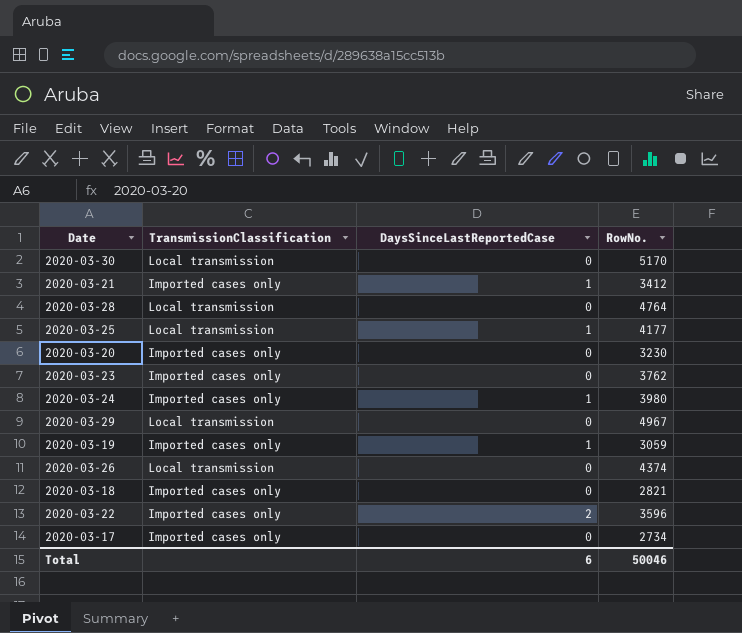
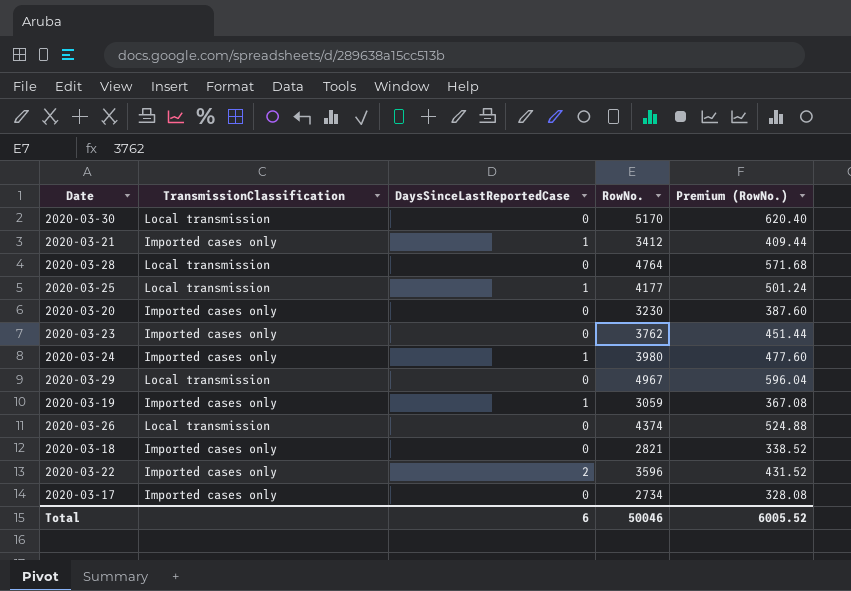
column Premium (RowNo.) | formula: none -> [RowNo.] * 0.12

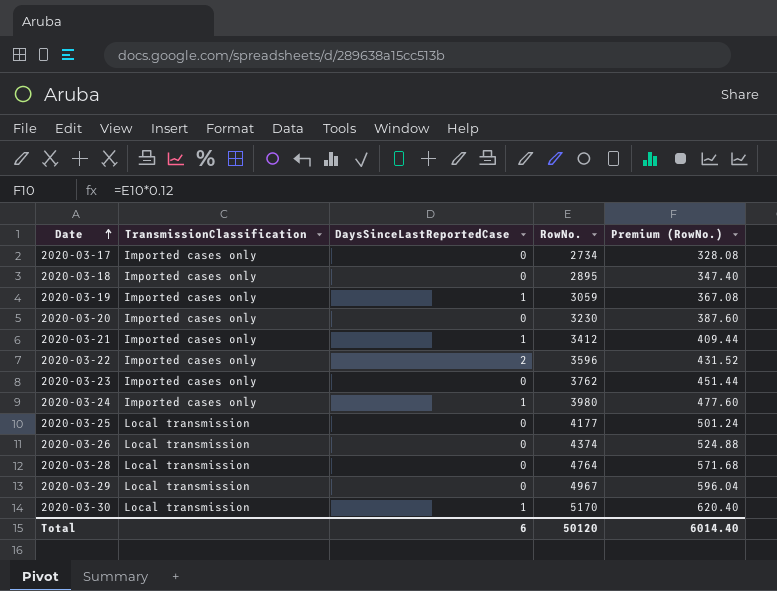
row order: none -> Date ascending
2020-03-18 | RowNo.: 2821 -> 2895
2020-03-18 | Premium (RowNo.): 338.52 -> 347.40
2020-03-25 | DaysSinceLastReportedCase: 1 -> 0
2020-03-30 | DaysSinceLastReportedCase: 0 -> 1
Total | RowNo.: 50046 -> 50120
Total | Premium (RowNo.): 6005.52 -> 6014.40

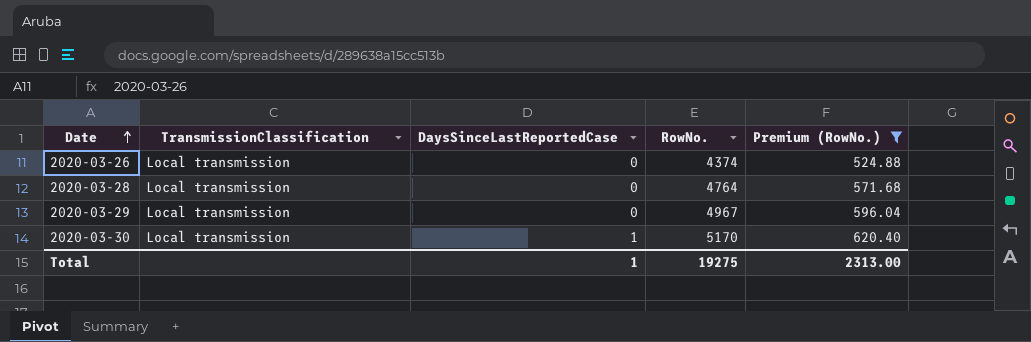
filter: none -> Premium (RowNo.) >= 524.88
Total | DaysSinceLastReportedCase: 6 -> 1
Total | RowNo.: 50120 -> 19275
Total | Premium (RowNo.): 6014.40 -> 2313.00

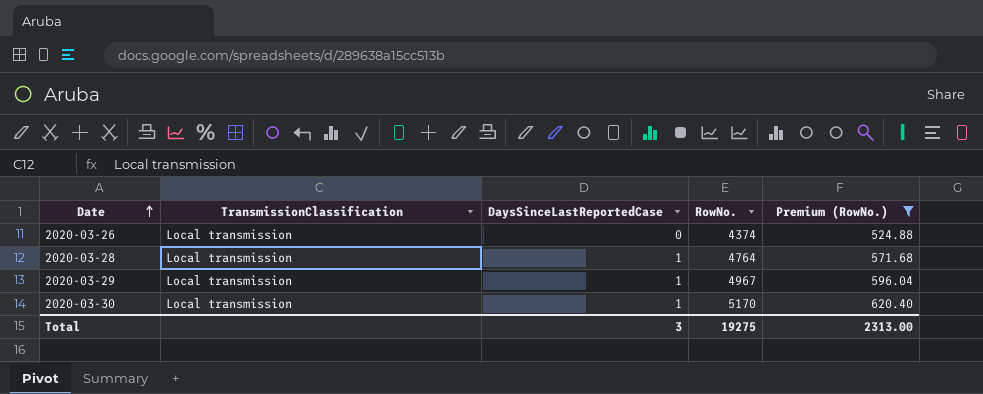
2020-03-28 | DaysSinceLastReportedCase: 0 -> 1
2020-03-29 | DaysSinceLastReportedCase: 0 -> 1
Total | DaysSinceLastReportedCase: 1 -> 3

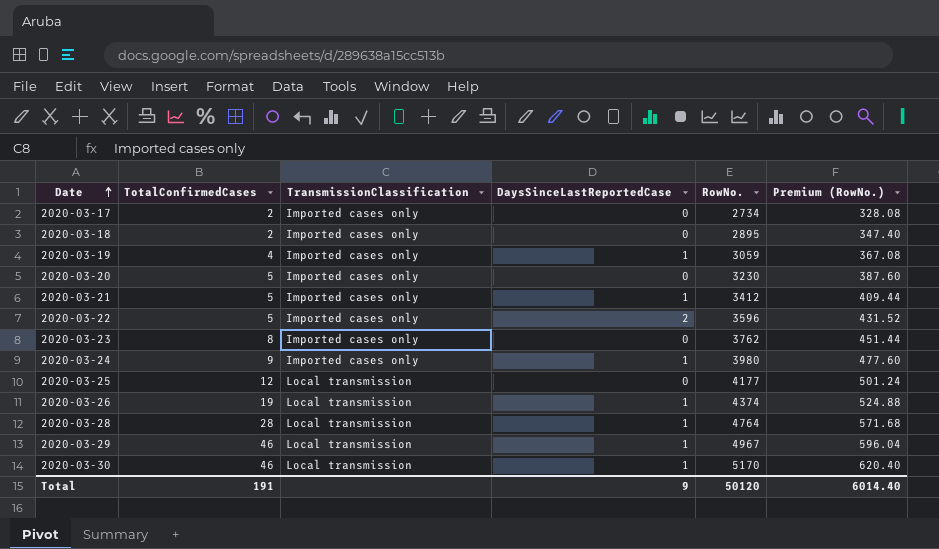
filter: Premium (RowNo.) >= 524.88 -> none
column TotalConfirmedCases | position: none -> 2
2020-03-26 | DaysSinceLastReportedCase: 0 -> 1
Total | DaysSinceLastReportedCase: 3 -> 9
Total | RowNo.: 19275 -> 50120
Total | Premium (RowNo.): 2313.00 -> 6014.40

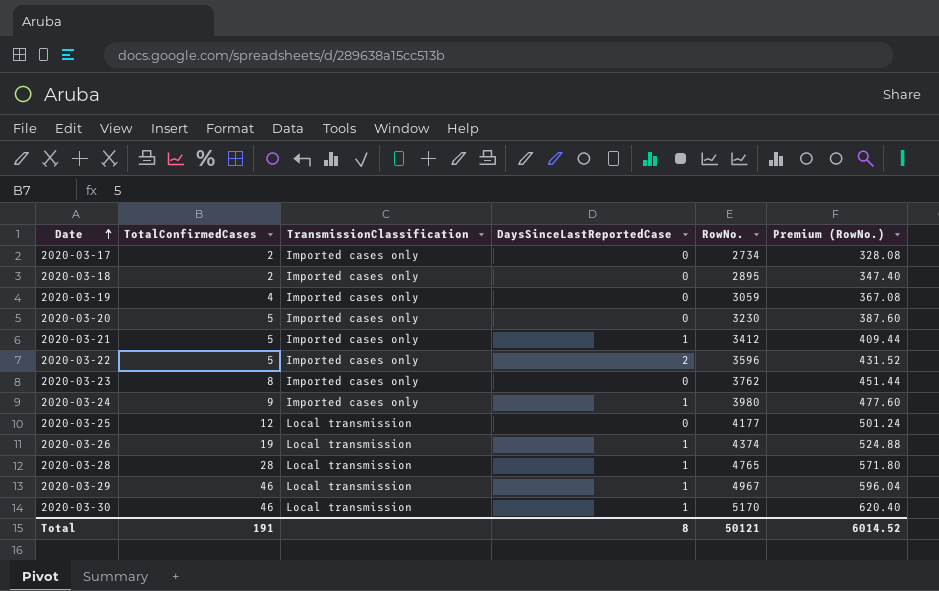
2020-03-19 | DaysSinceLastReportedCase: 1 -> 0
2020-03-28 | RowNo.: 4764 -> 4765
2020-03-28 | Premium (RowNo.): 571.68 -> 571.80
Total | DaysSinceLastReportedCase: 9 -> 8
Total | RowNo.: 50120 -> 50121
Total | Premium (RowNo.): 6014.40 -> 6014.52

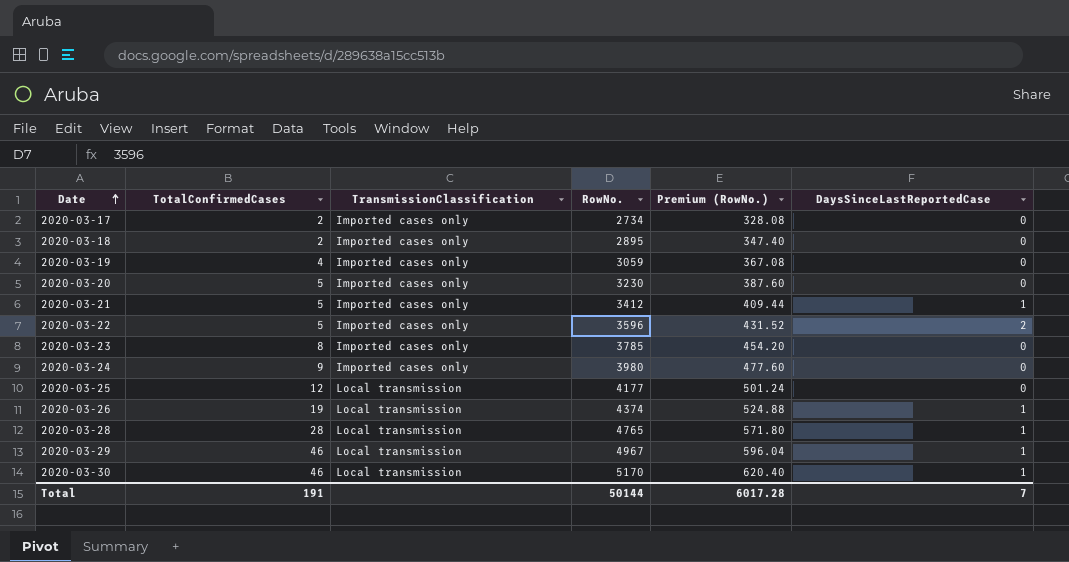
column DaysSinceLastReportedCase | position: 4 -> 6
2020-03-23 | RowNo.: 3762 -> 3785
2020-03-23 | Premium (RowNo.): 451.44 -> 454.20
2020-03-24 | DaysSinceLastReportedCase: 1 -> 0
Total | RowNo.: 50121 -> 50144
Total | Premium (RowNo.): 6014.52 -> 6017.28
Total | DaysSinceLastReportedCase: 8 -> 7

